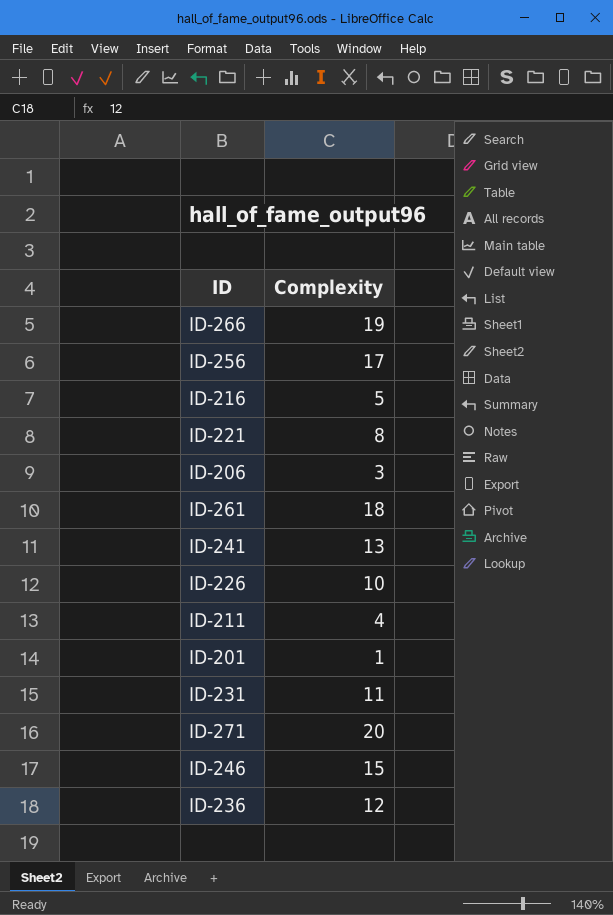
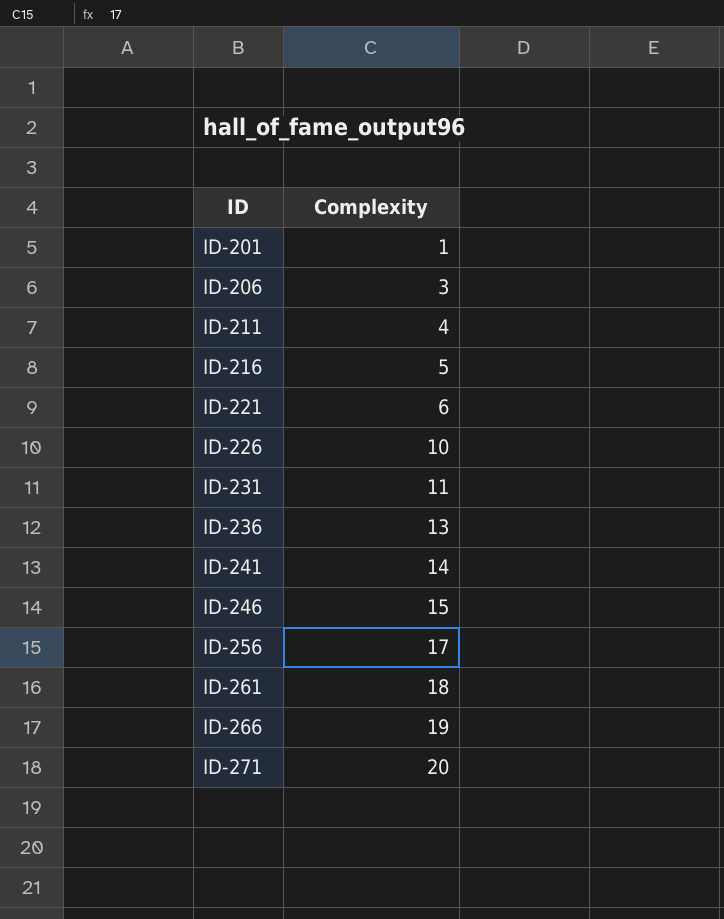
row order: none -> ID ascending
ID-221 | Complexity: 8 -> 6
ID-236 | Complexity: 12 -> 13
ID-241 | Complexity: 13 -> 14

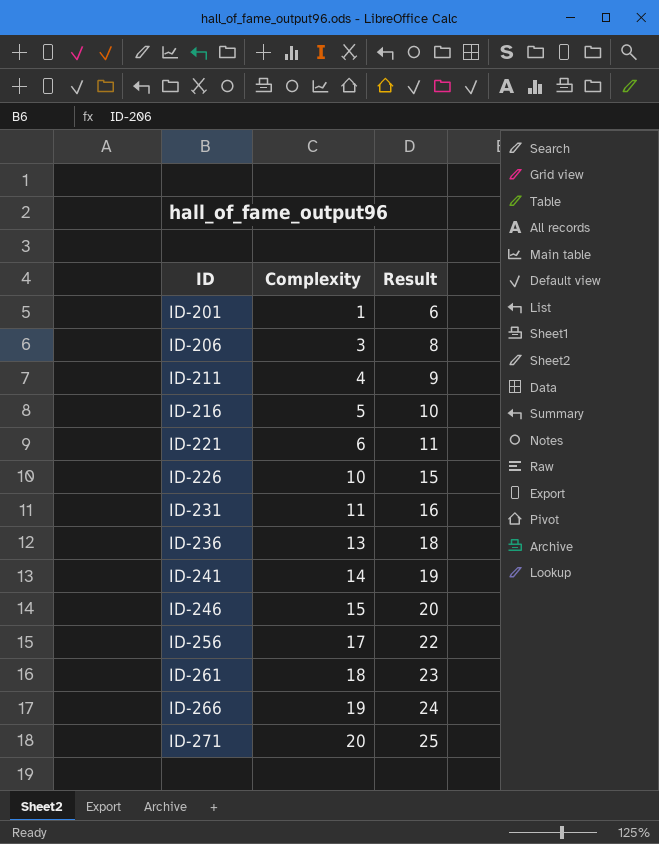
column Result | formula: none -> [Complexity] + 5

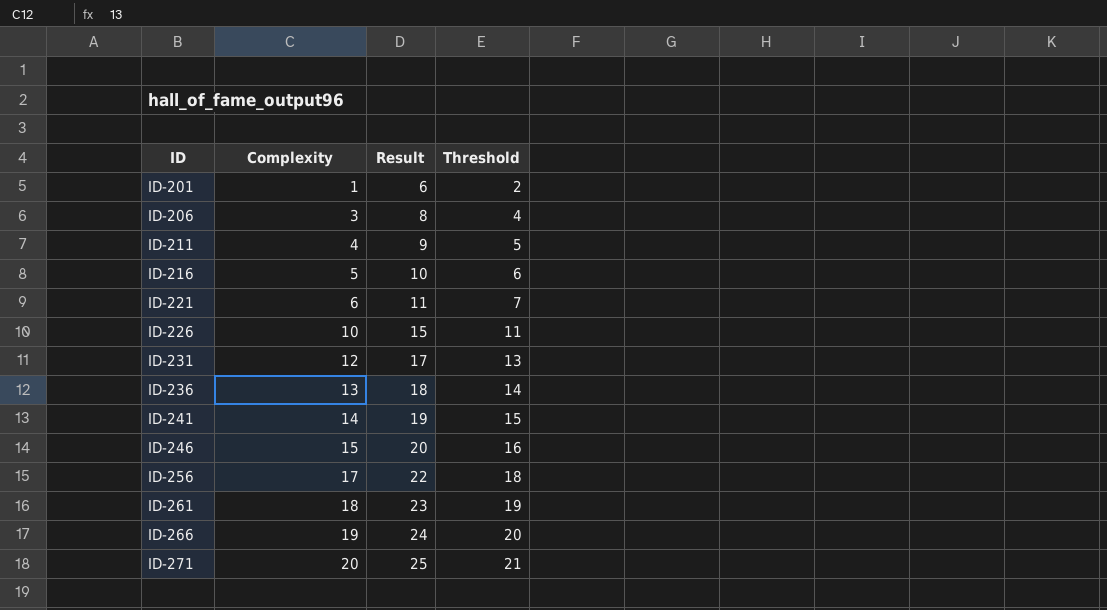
column Threshold | formula: none -> [Complexity] + 1
ID-231 | Complexity: 11 -> 12
ID-231 | Result: 16 -> 17

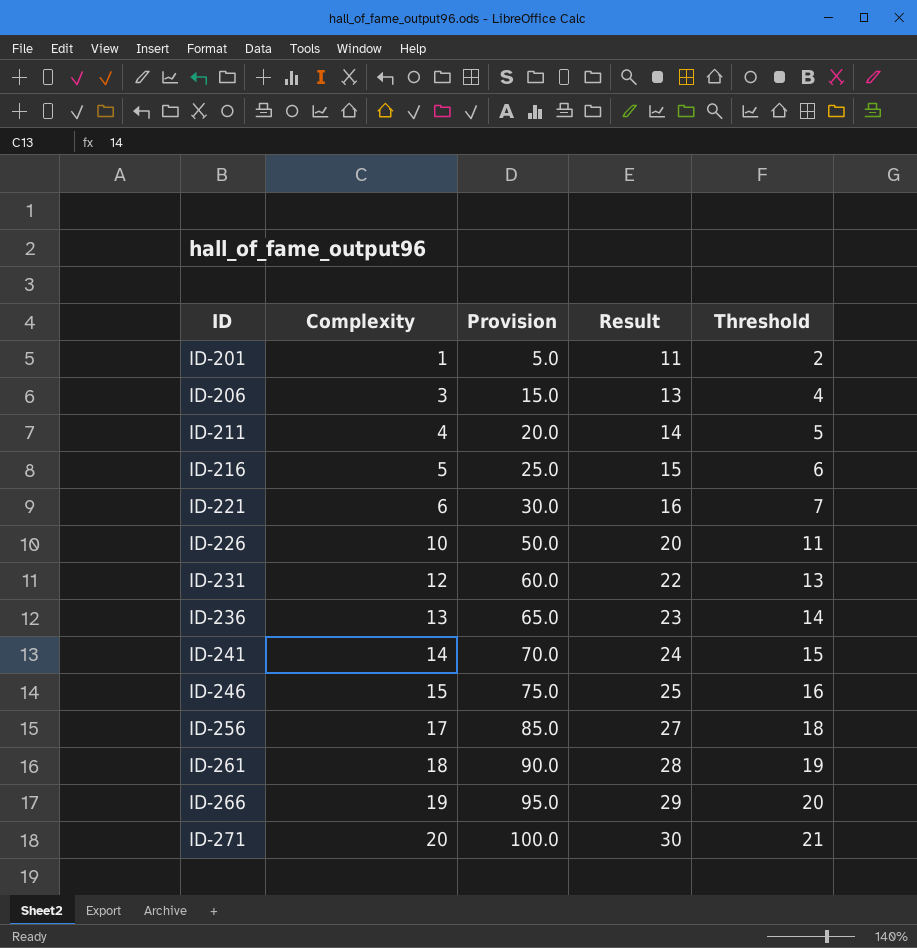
column Provision | formula: none -> [Complexity] * 5
column Result | formula: [Complexity] + 5 -> [Complexity] + 10

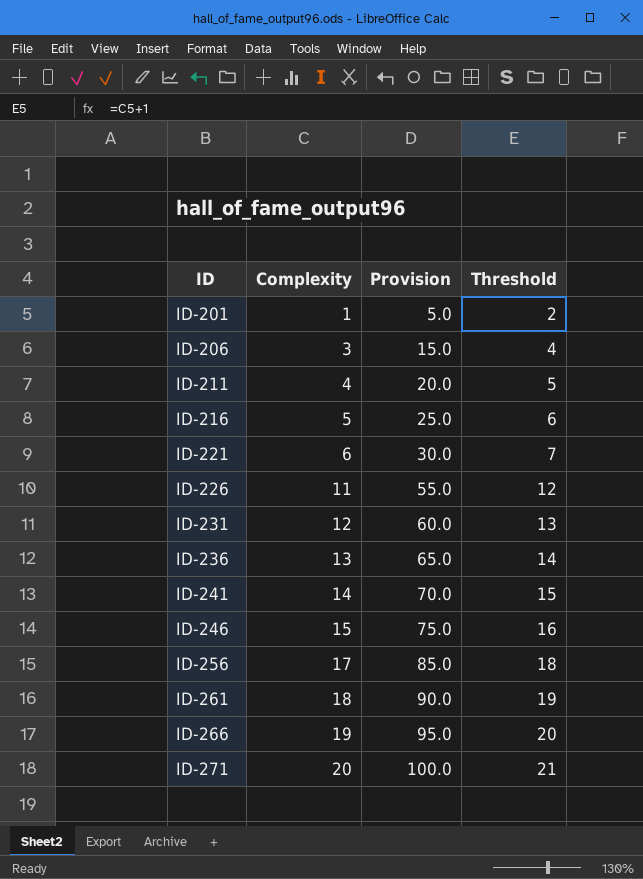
column Result | formula: [Complexity] + 10 -> none
ID-226 | Complexity: 10 -> 11
ID-226 | Provision: 50.0 -> 55.0
ID-226 | Threshold: 11 -> 12

